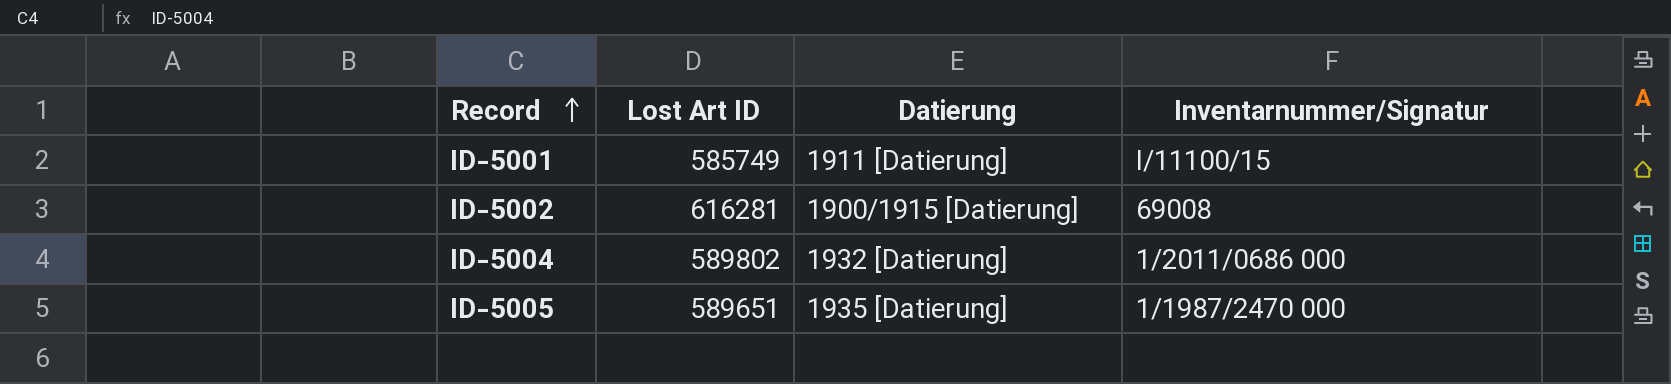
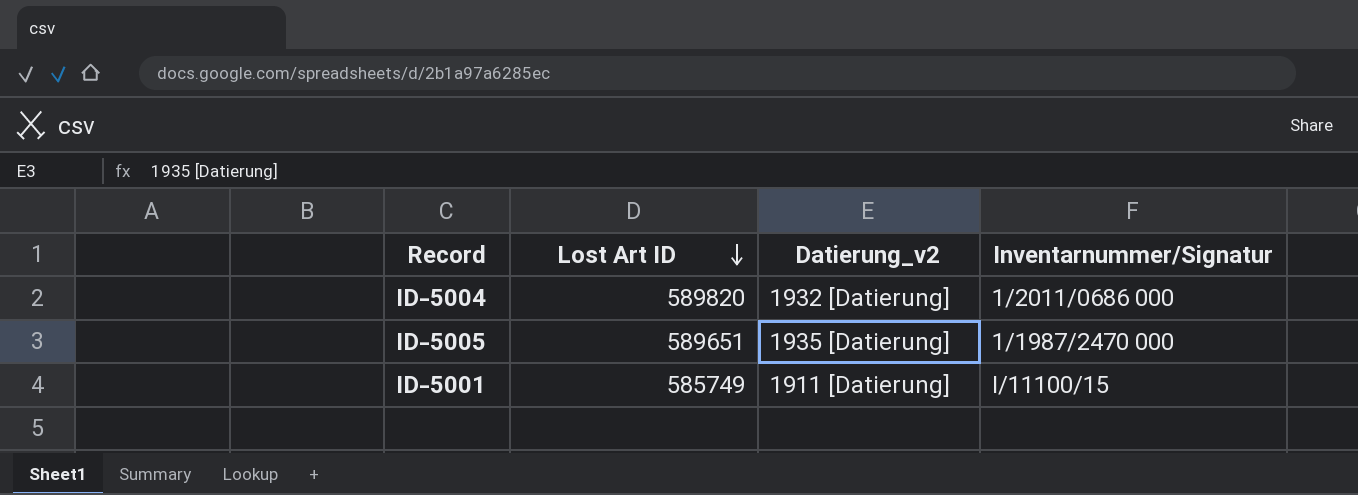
row order: Record ascending -> Lost Art ID descending
column name: Datierung -> Datierung_v2
row ID-5002: 616281 | 1900/1915 [Datierung] | 69008 -> none
ID-5004 | Lost Art ID: 589802 -> 589820

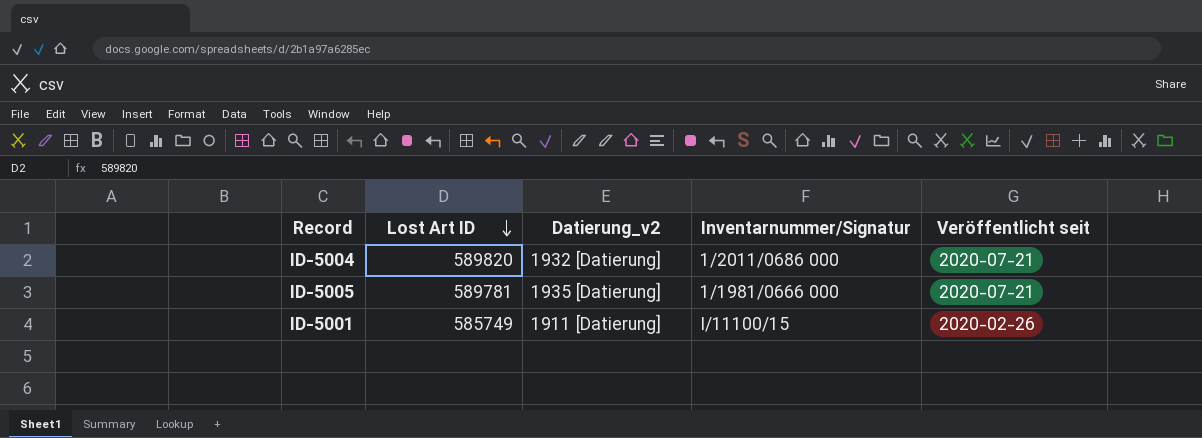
column Veröffentlicht seit | position: none -> 5
ID-5005 | Lost Art ID: 589651 -> 589781
ID-5005 | Inventarnummer/Signatur: 1/1987/2470 000 -> 1/1981/0666 000

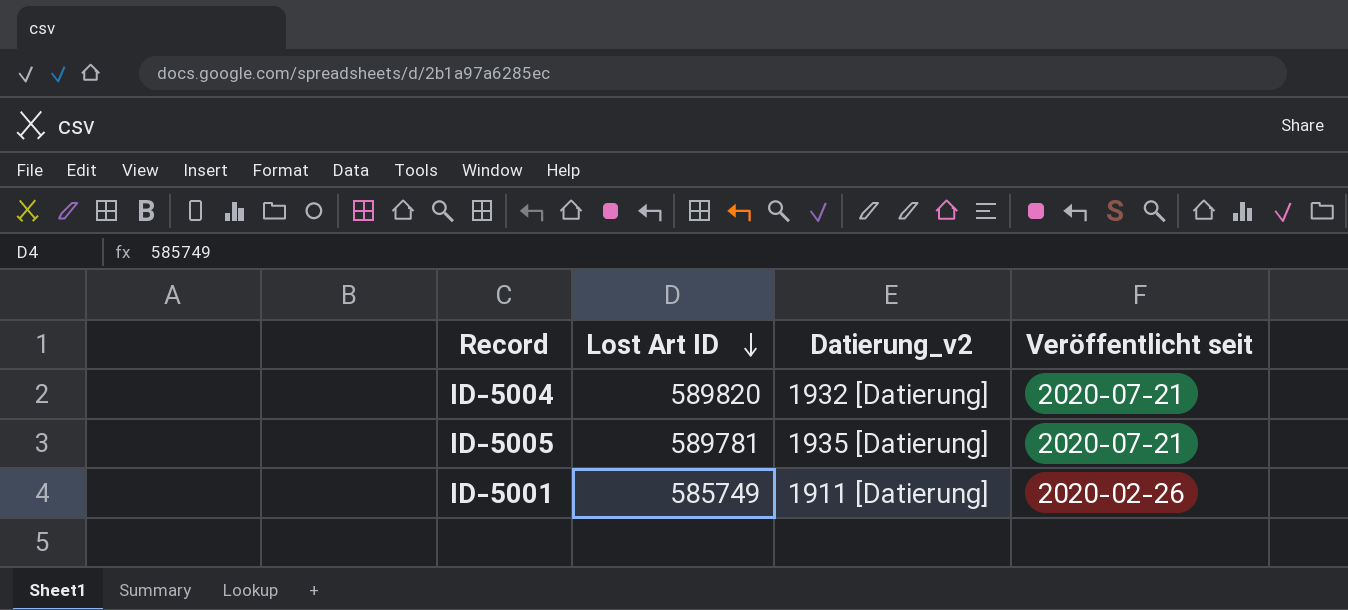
column Inventarnummer/Signatur | position: 4 -> none

